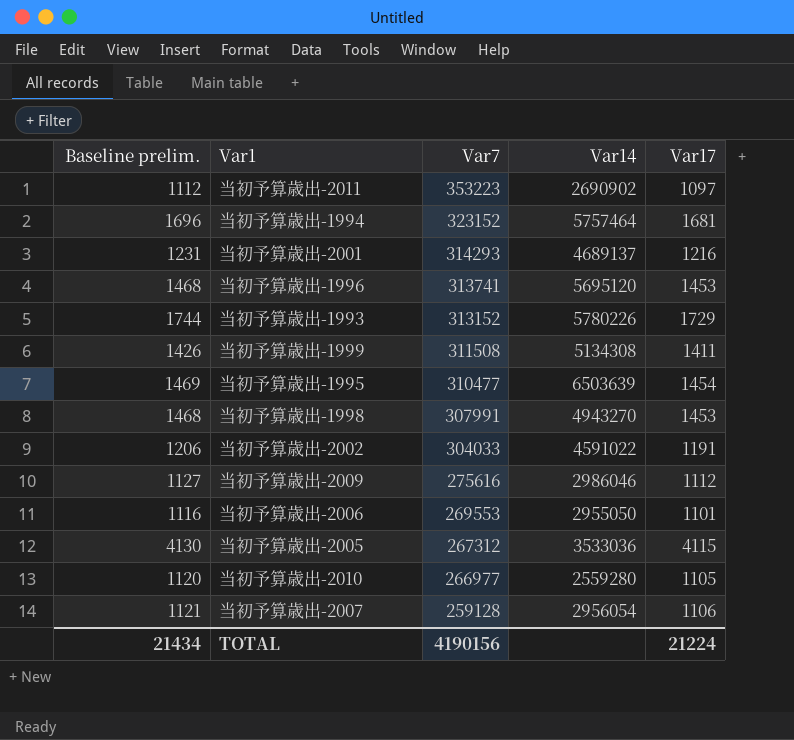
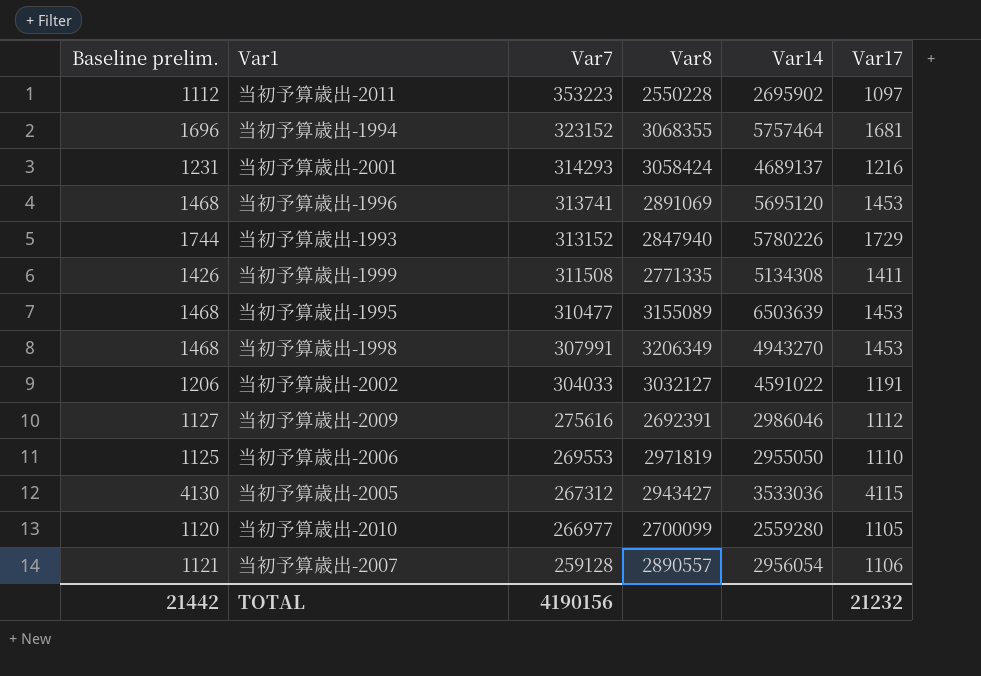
column Var8 | position: none -> 4
当初予算歳出-2011 | Var14: 2690902 -> 2695902
当初予算歳出-1995 | Baseline prelim.: 1469 -> 1468
当初予算歳出-1995 | Var17: 1454 -> 1453
当初予算歳出-2006 | Baseline prelim.: 1116 -> 1125
当初予算歳出-2006 | Var17: 1101 -> 1110
TOTAL | Baseline prelim.: 21434 -> 21442
TOTAL | Var17: 21224 -> 21232

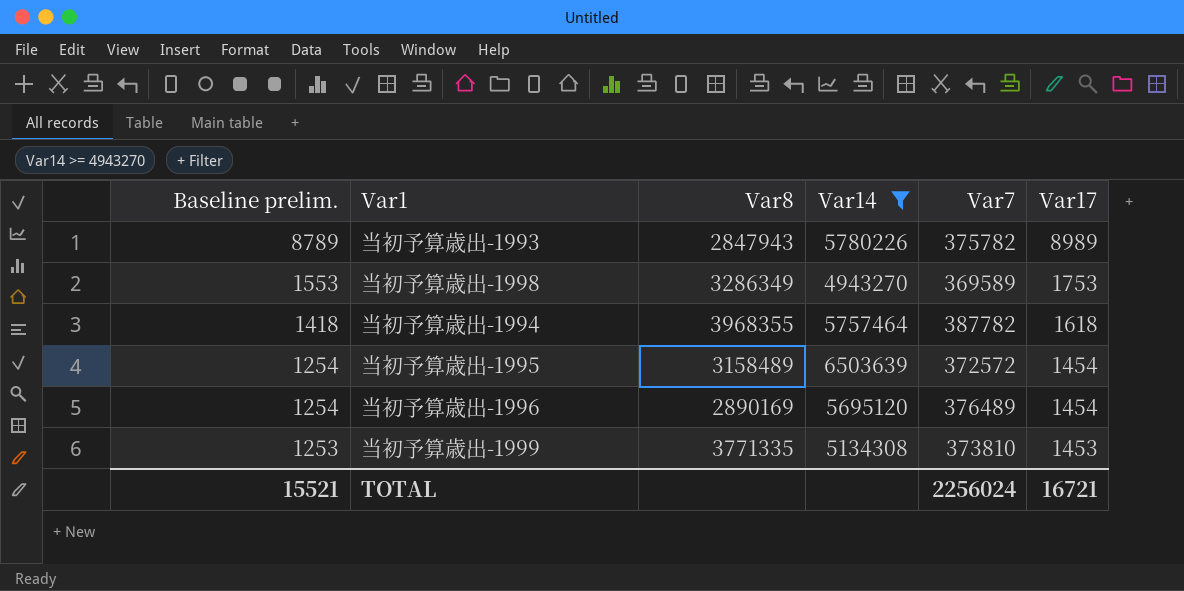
filter: none -> Var14 >= 4943270
row order: Var7 descending -> Baseline prelim. descending
column Baseline prelim. | formula: [Var17] + 15 -> [Var17] - 200
column Var7 | position: 3 -> 5
当初予算歳出-1993 | Var8: 2847940 -> 2847943
当初予算歳出-1993 | Var7: 313152 -> 375782
当初予算歳出-1993 | Var17: 1729 -> 8989
当初予算歳出-1998 | Var8: 3206349 -> 3286349
当初予算歳出-1998 | Var7: 307991 -> 369589
当初予算歳出-1998 | Var17: 1453 -> 1753
当初予算歳出-1994 | Var8: 3068355 -> 3968355
当初予算歳出-1994 | Var7: 323152 -> 387782
当初予算歳出-1994 | Var17: 1681 -> 1618
当初予算歳出-1995 | Var8: 3155089 -> 3158489
当初予算歳出-1995 | Var7: 310477 -> 372572
当初予算歳出-1995 | Var17: 1453 -> 1454
当初予算歳出-1996 | Var8: 2891069 -> 2890169
当初予算歳出-1996 | Var7: 313741 -> 376489
当初予算歳出-1996 | Var17: 1453 -> 1454
当初予算歳出-1999 | Var8: 2771335 -> 3771335
当初予算歳出-1999 | Var7: 311508 -> 373810
当初予算歳出-1999 | Var17: 1411 -> 1453
TOTAL | Baseline prelim.: 21442 -> 15521
TOTAL | Var7: 4190156 -> 2256024
TOTAL | Var17: 21232 -> 16721

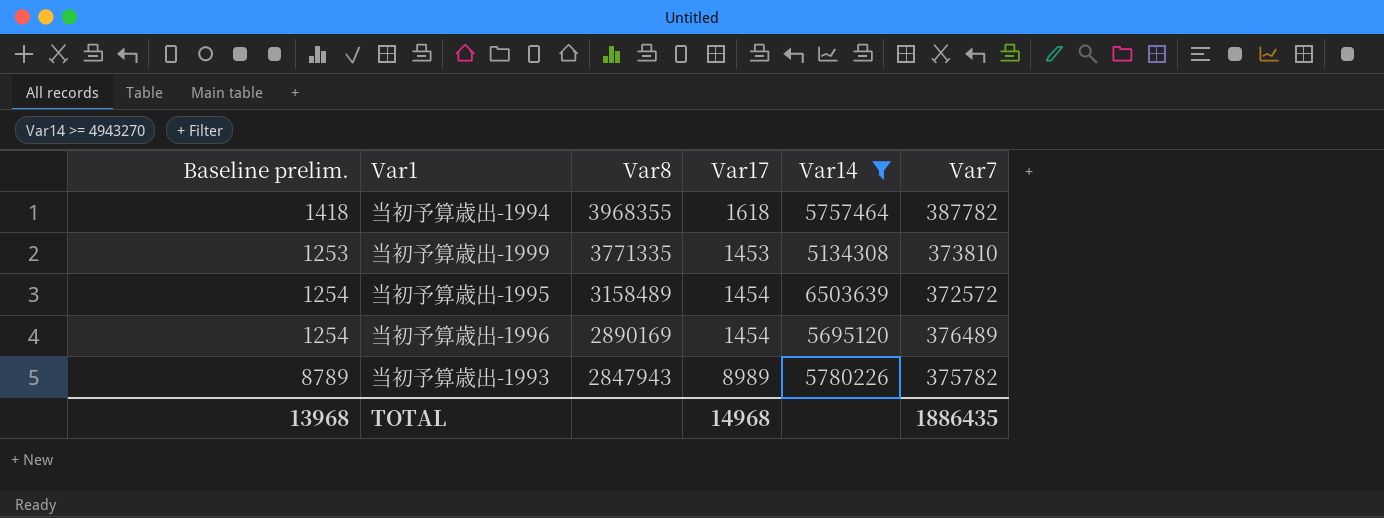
row order: Baseline prelim. descending -> Var8 descending
column Var17 | position: 6 -> 4
row 当初予算歳出-1998: 1553 | 3286349 | 4943270 | 369589 | 1753 -> none
TOTAL | Baseline prelim.: 15521 -> 13968
TOTAL | Var17: 16721 -> 14968
TOTAL | Var7: 2256024 -> 1886435

